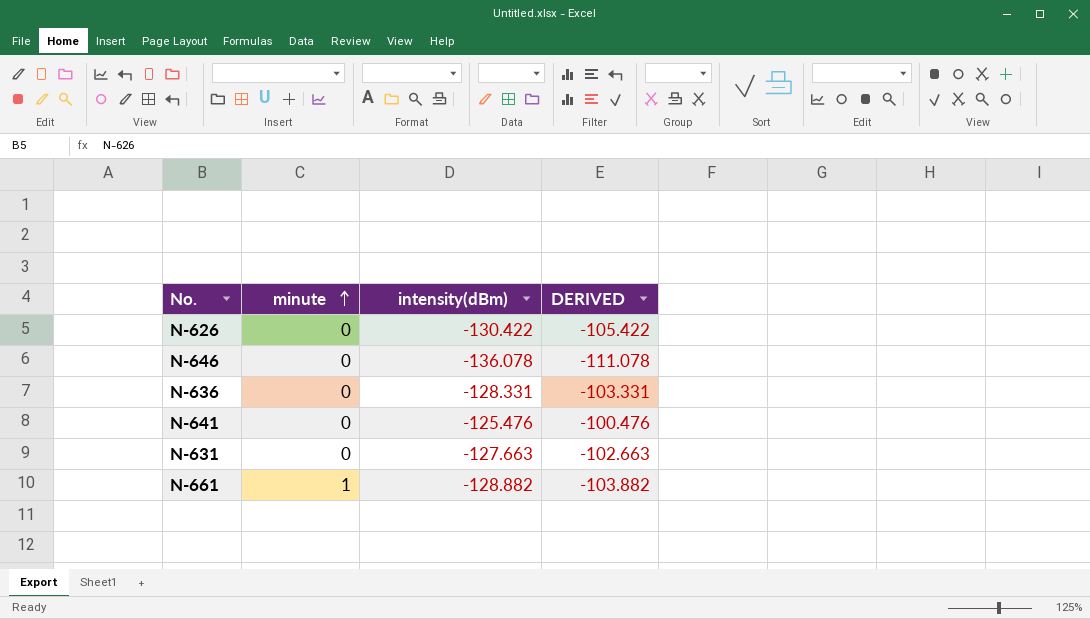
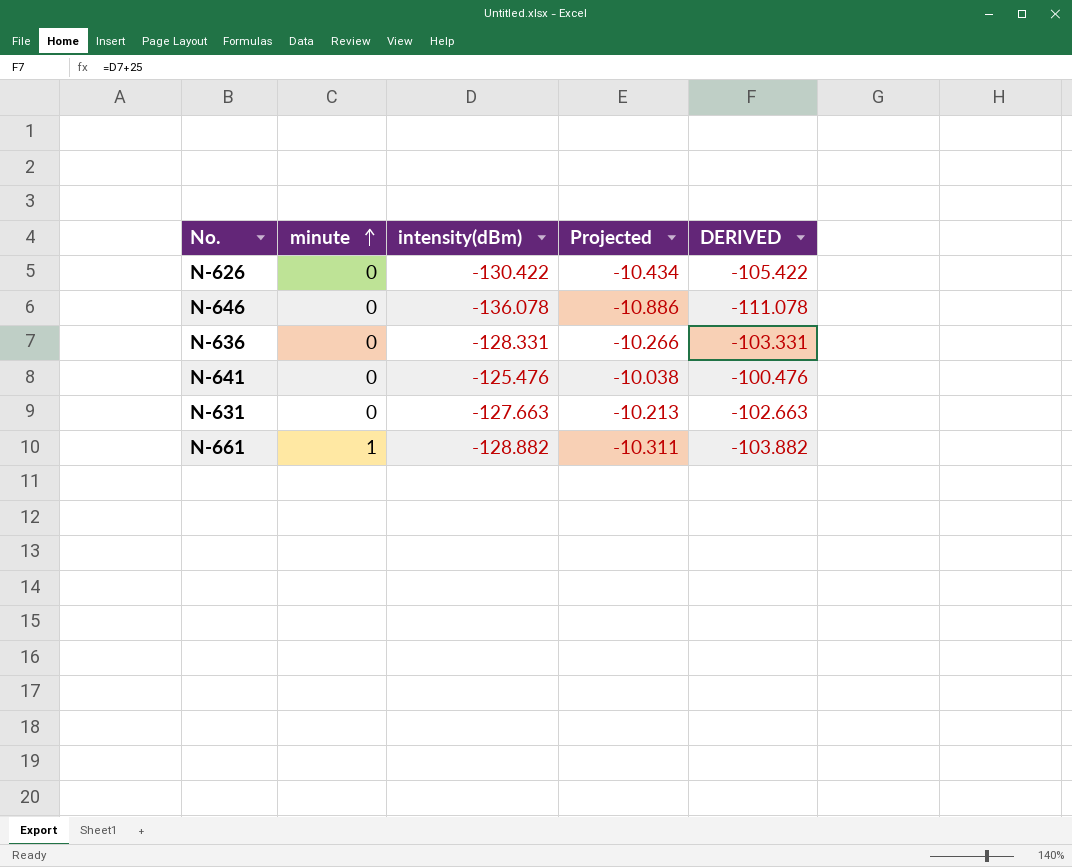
column Projected | formula: none -> [intensity(dBm)] * 0.08

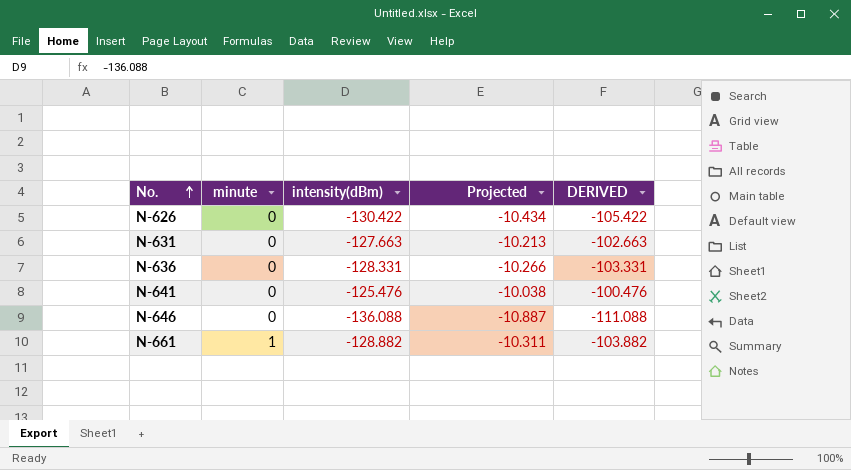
row order: minute ascending -> No. ascending
N-646 | intensity(dBm): -136.078 -> -136.088
N-646 | Projected: -10.886 -> -10.887
N-646 | DERIVED: -111.078 -> -111.088

